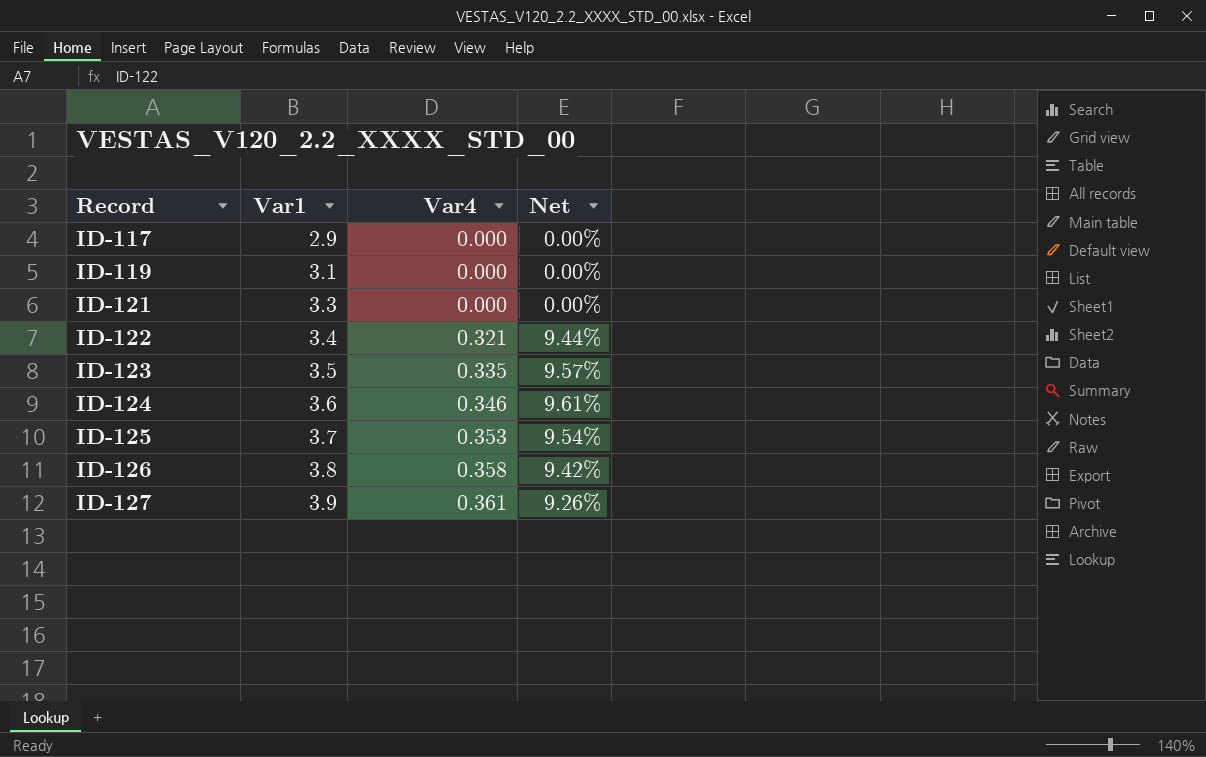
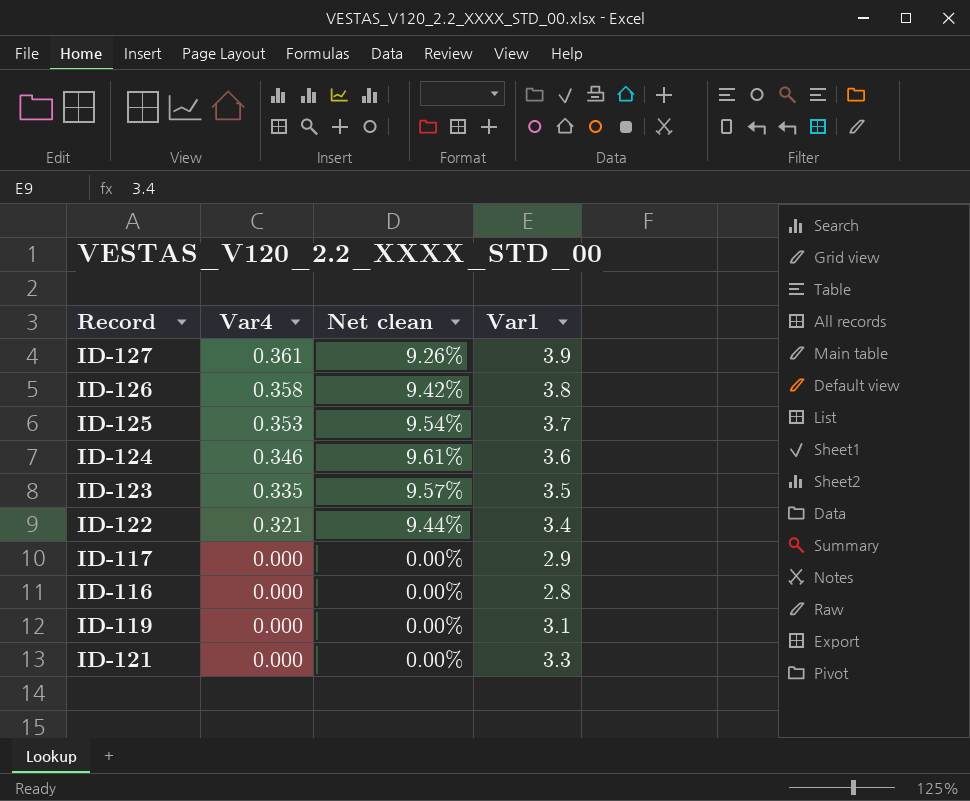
row order: Record ascending -> Var4 descending
column name: Net -> Net clean
column Var1 | position: 2 -> 4
row ID-116: none -> 0.000 | 0.00% | 2.8

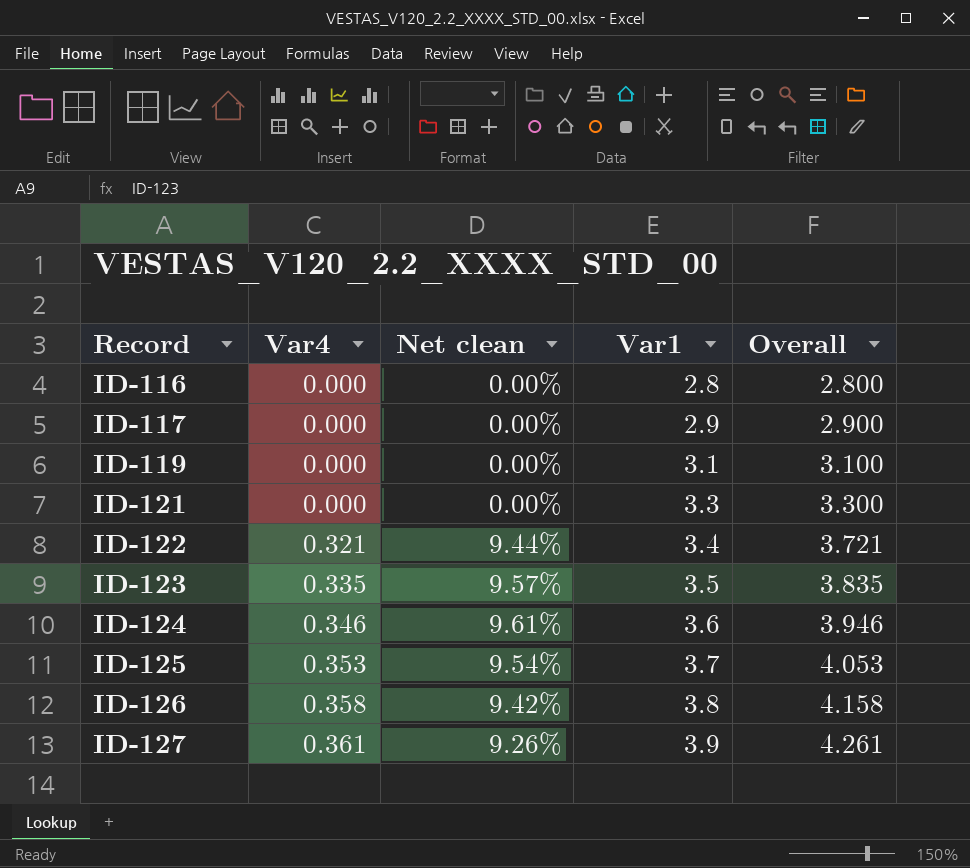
row order: Var4 descending -> Record ascending
column Overall | formula: none -> [Var4] + [Var1]

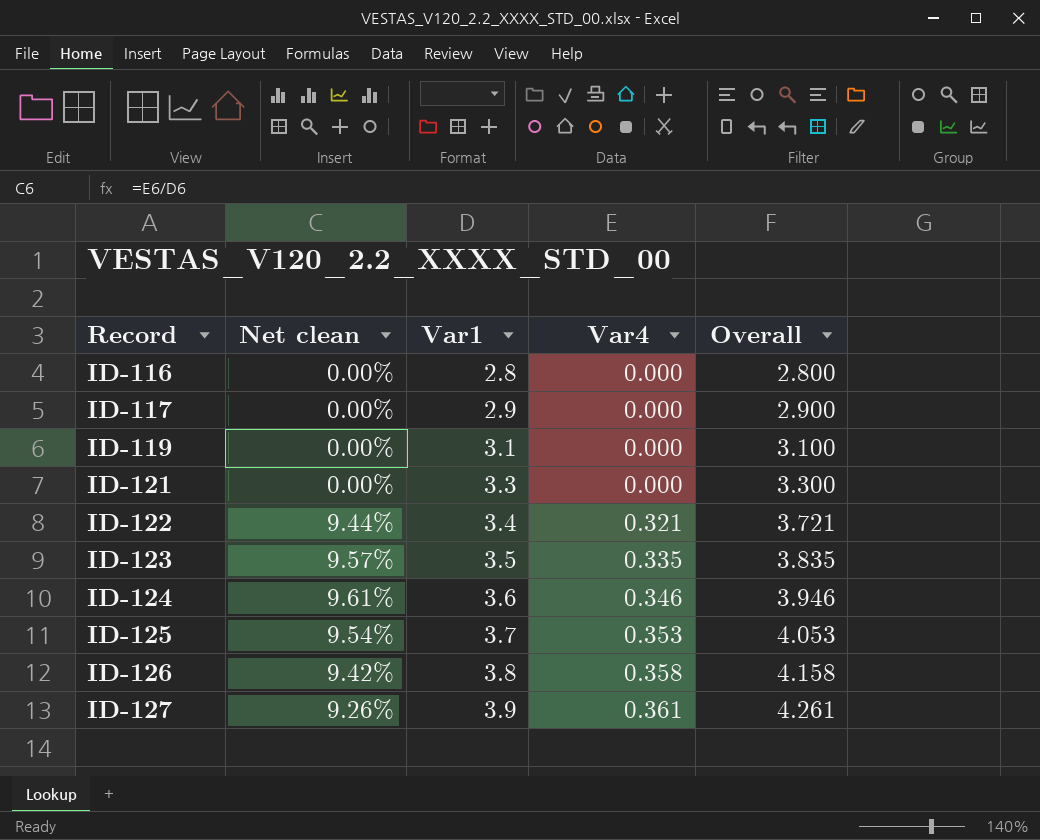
column Var4 | position: 2 -> 4

